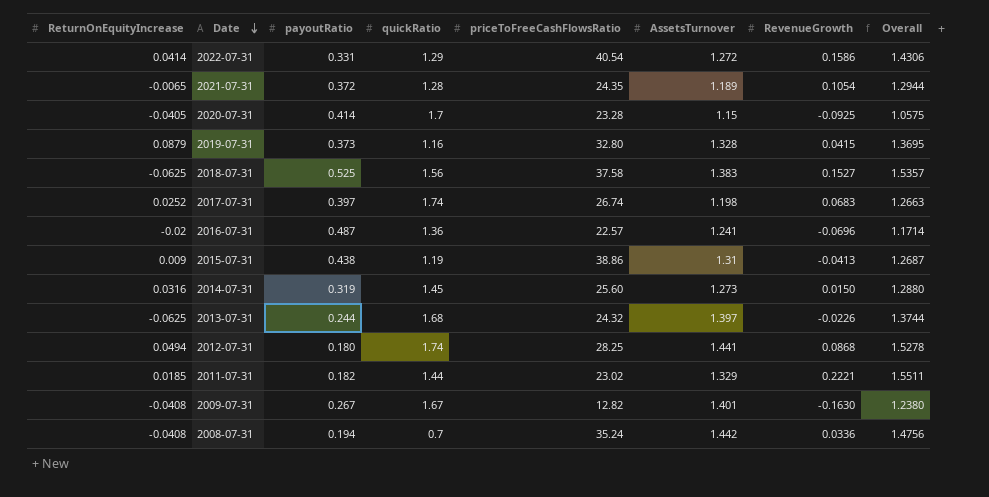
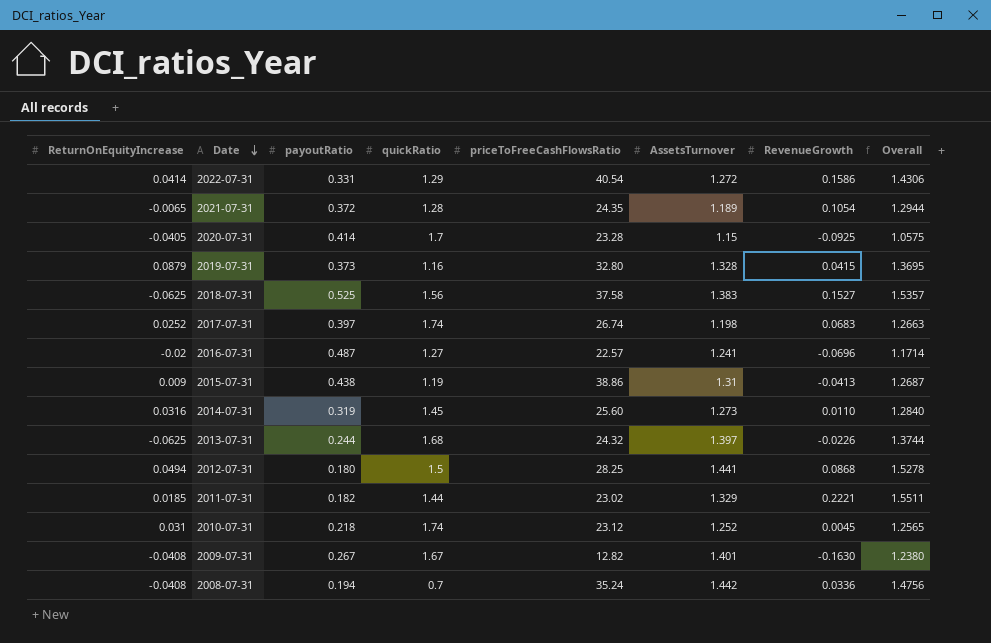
2016-07-31 | quickRatio: 1.36 -> 1.27
2014-07-31 | RevenueGrowth: 0.0150 -> 0.0110
2014-07-31 | Overall: 1.2880 -> 1.2840
2012-07-31 | quickRatio: 1.74 -> 1.5
row 2010-07-31: none -> 0.031 | 0.218 | 1.74 | 23.12 | 1.252 | 0.0045 | 1.2565

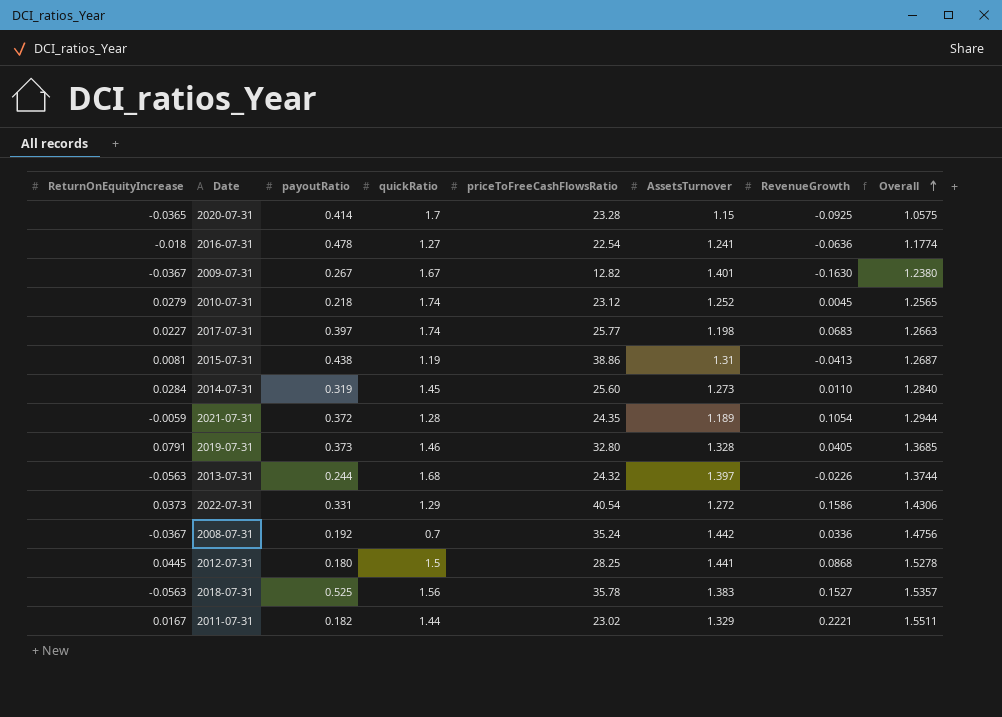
row order: Date descending -> Overall ascending
2020-07-31 | ReturnOnEquityIncrease: -0.0405 -> -0.0365
2016-07-31 | ReturnOnEquityIncrease: -0.02 -> -0.018
2016-07-31 | payoutRatio: 0.487 -> 0.478
2016-07-31 | priceToFreeCashFlowsRatio: 22.57 -> 22.54
2016-07-31 | RevenueGrowth: -0.0696 -> -0.0636
2016-07-31 | Overall: 1.1714 -> 1.1774
2009-07-31 | ReturnOnEquityIncrease: -0.0408 -> -0.0367
2010-07-31 | ReturnOnEquityIncrease: 0.031 -> 0.0279
2017-07-31 | ReturnOnEquityIncrease: 0.0252 -> 0.0227
2017-07-31 | priceToFreeCashFlowsRatio: 26.74 -> 25.77
2015-07-31 | ReturnOnEquityIncrease: 0.009 -> 0.0081
2014-07-31 | ReturnOnEquityIncrease: 0.0316 -> 0.0284
2021-07-31 | ReturnOnEquityIncrease: -0.0065 -> -0.0059
2019-07-31 | ReturnOnEquityIncrease: 0.0879 -> 0.0791
2019-07-31 | quickRatio: 1.16 -> 1.46
2019-07-31 | RevenueGrowth: 0.0415 -> 0.0405
2019-07-31 | Overall: 1.3695 -> 1.3685
2013-07-31 | ReturnOnEquityIncrease: -0.0625 -> -0.0563
2022-07-31 | ReturnOnEquityIncrease: 0.0414 -> 0.0373
2008-07-31 | ReturnOnEquityIncrease: -0.0408 -> -0.0367
2008-07-31 | payoutRatio: 0.194 -> 0.192
2012-07-31 | ReturnOnEquityIncrease: 0.0494 -> 0.0445
2018-07-31 | ReturnOnEquityIncrease: -0.0625 -> -0.0563
2018-07-31 | priceToFreeCashFlowsRatio: 37.58 -> 35.78
2011-07-31 | ReturnOnEquityIncrease: 0.0185 -> 0.0167

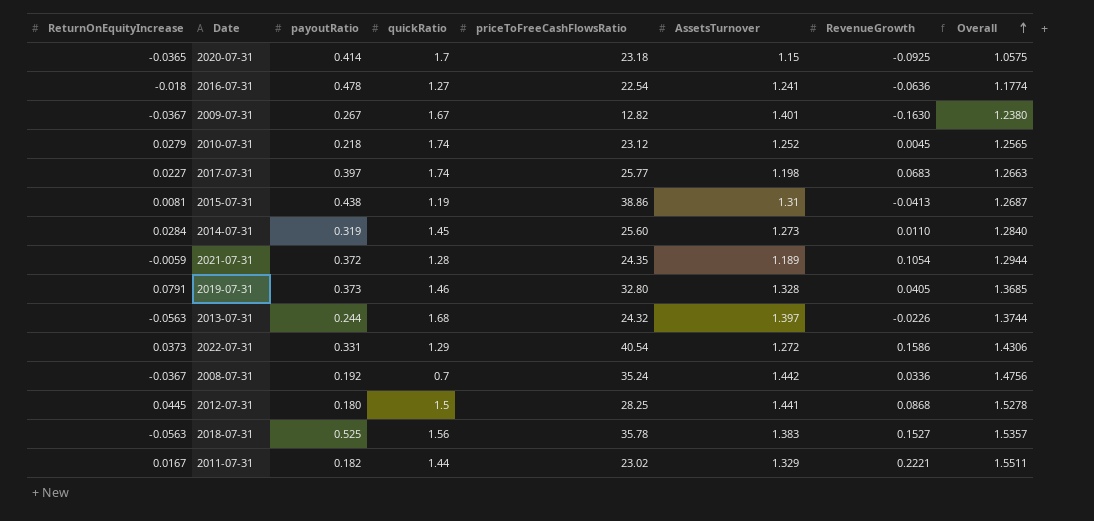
2020-07-31 | priceToFreeCashFlowsRatio: 23.28 -> 23.18

